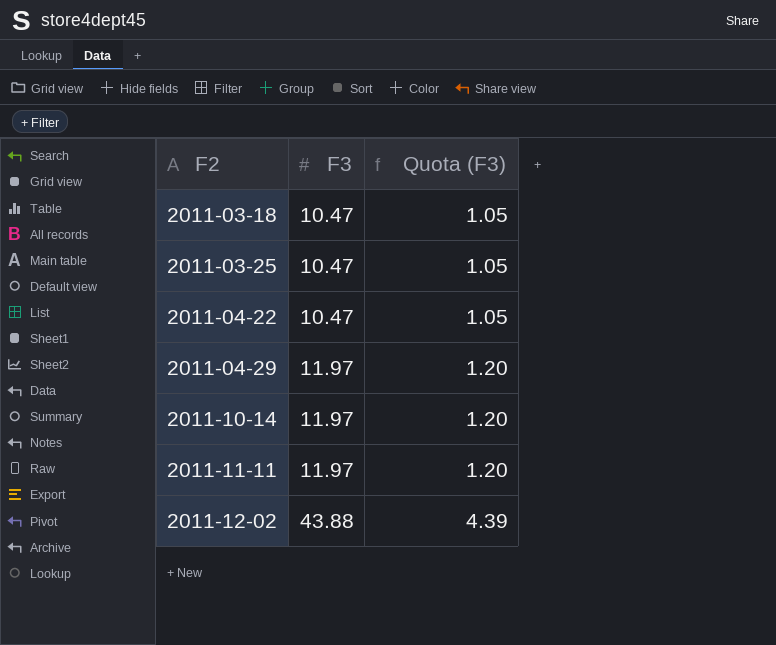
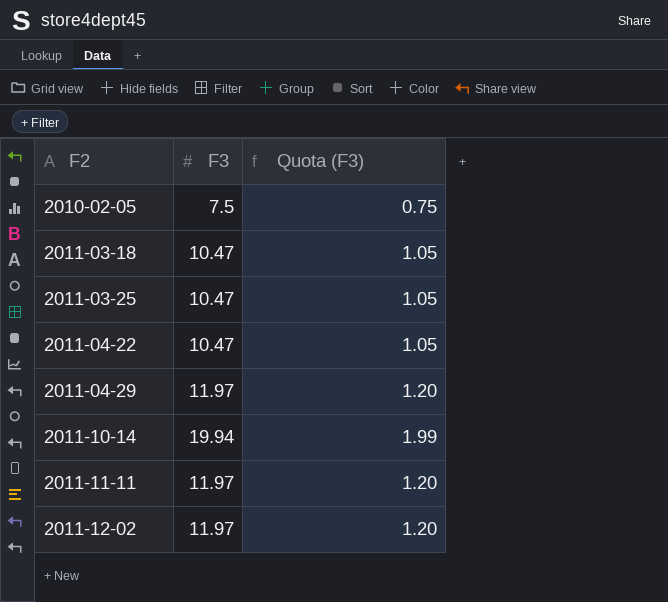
row 2010-02-05: none -> 7.5 | 0.75
2011-10-14 | F3: 11.97 -> 19.94
2011-10-14 | Quota (F3): 1.20 -> 1.99
2011-12-02 | F3: 43.88 -> 11.97
2011-12-02 | Quota (F3): 4.39 -> 1.20

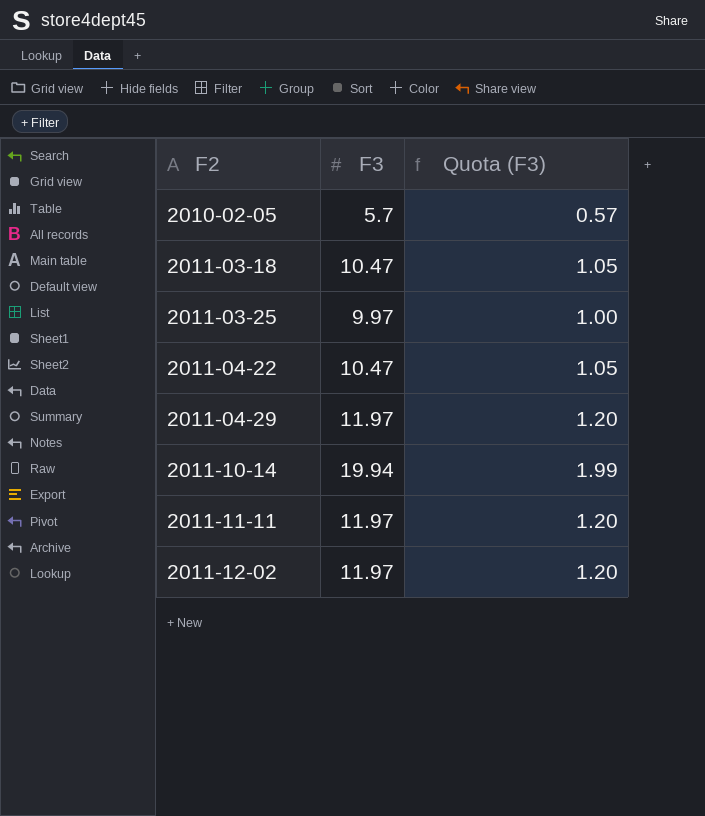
2010-02-05 | F3: 7.5 -> 5.7
2010-02-05 | Quota (F3): 0.75 -> 0.57
2011-03-25 | F3: 10.47 -> 9.97
2011-03-25 | Quota (F3): 1.05 -> 1.00

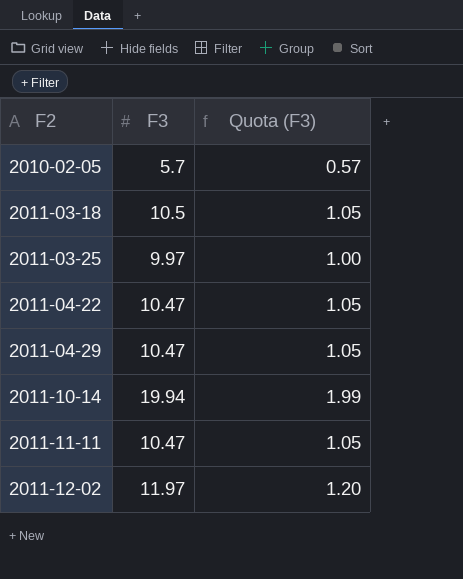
2011-03-18 | F3: 10.47 -> 10.5
2011-04-29 | F3: 11.97 -> 10.47
2011-04-29 | Quota (F3): 1.20 -> 1.05
2011-11-11 | F3: 11.97 -> 10.47
2011-11-11 | Quota (F3): 1.20 -> 1.05

